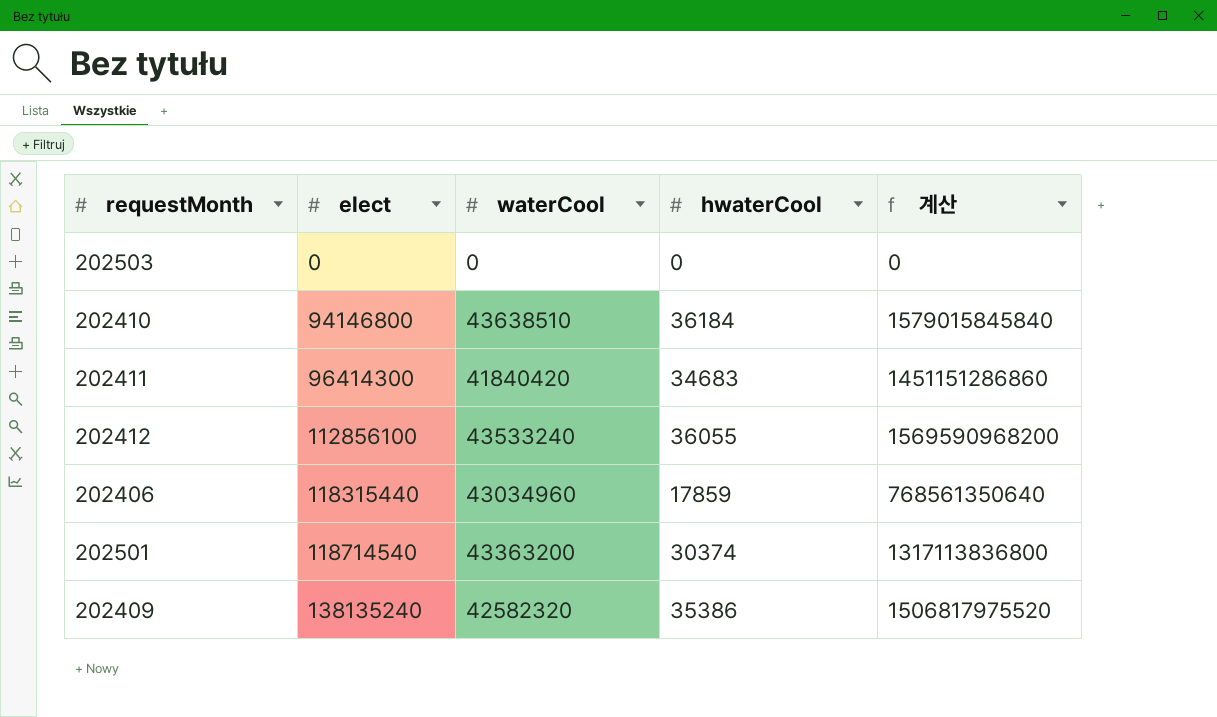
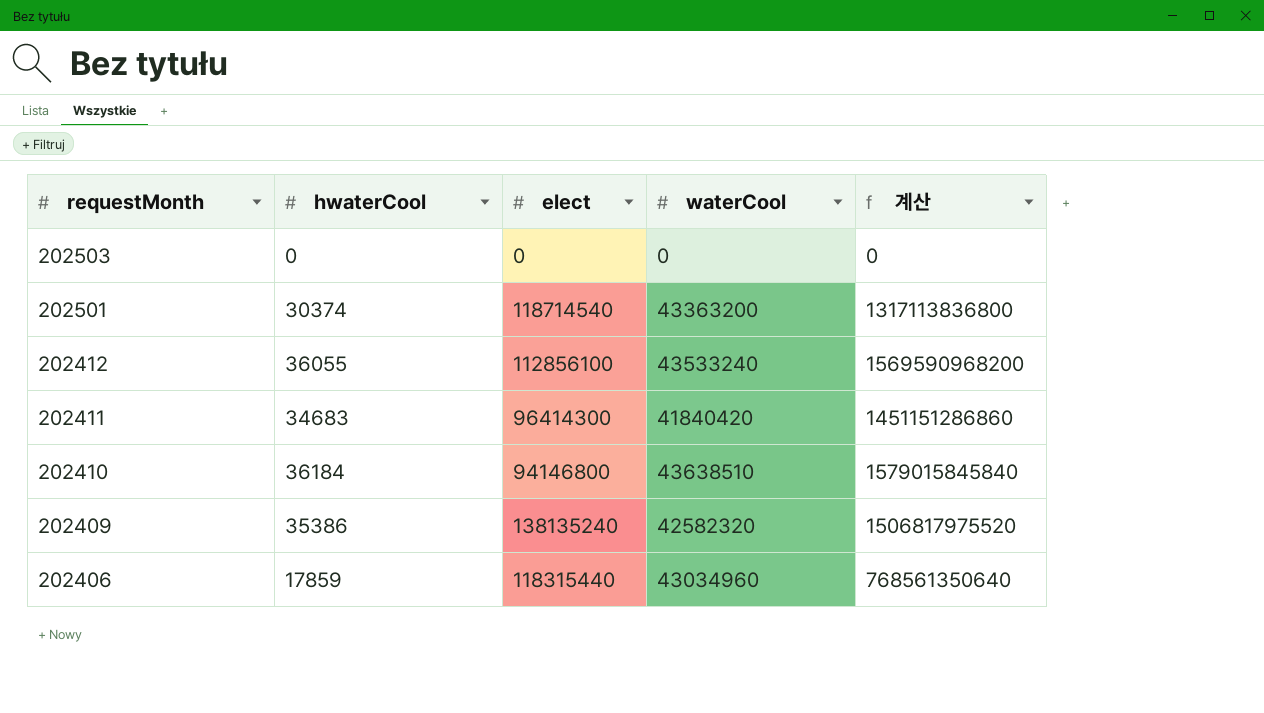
row order: elect ascending -> requestMonth descending
column hwaterCool | position: 4 -> 2

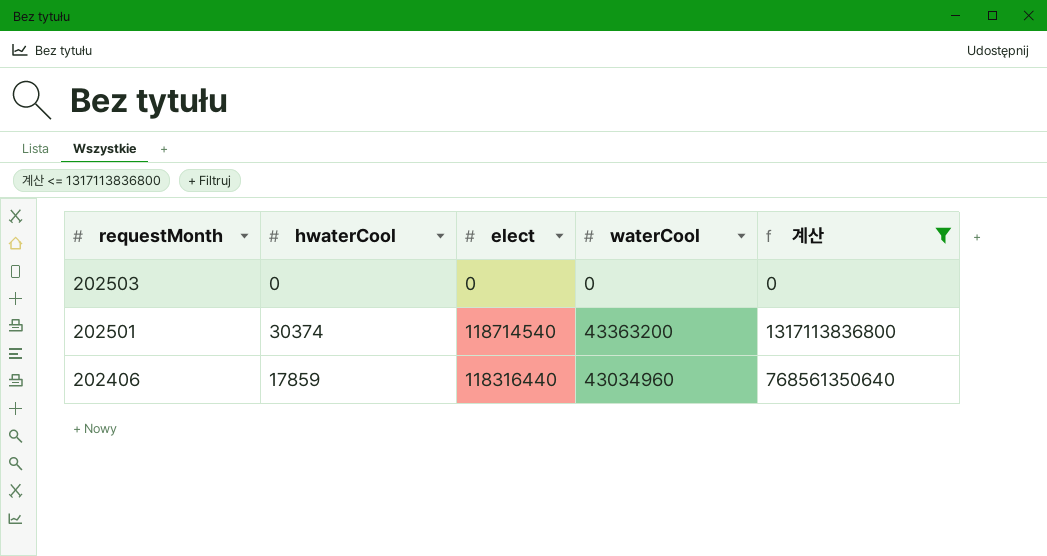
filter: none -> 계산 <= 1317113836800
202406 | elect: 118315440 -> 118316440

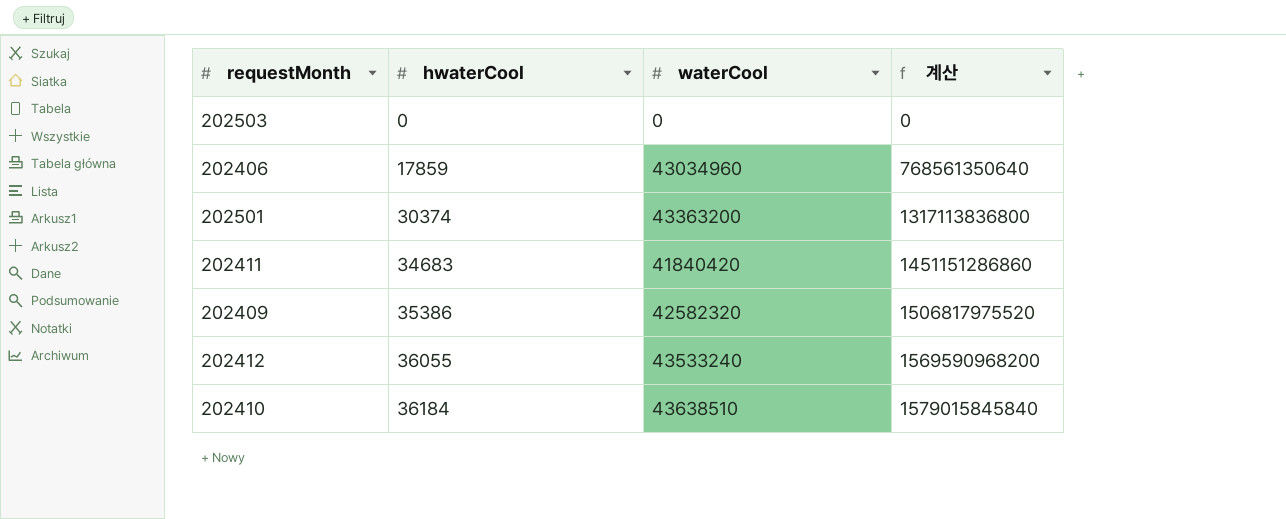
filter: 계산 <= 1317113836800 -> none
row order: requestMonth descending -> hwaterCool ascending
column elect | position: 3 -> none

